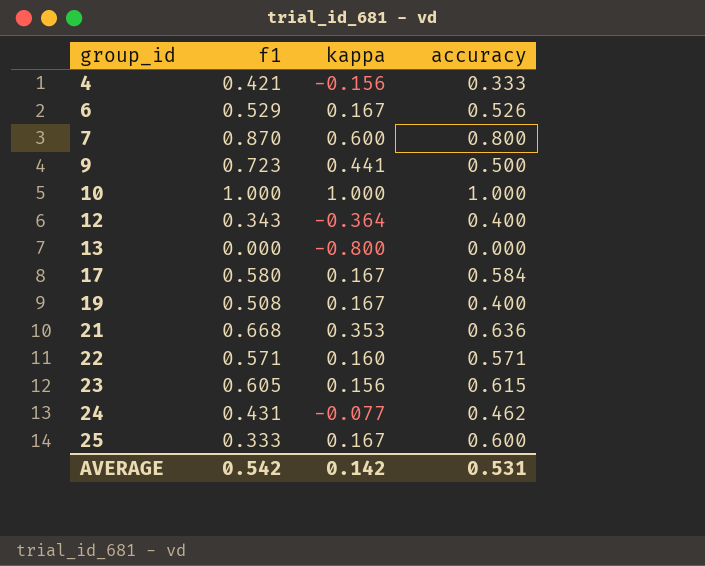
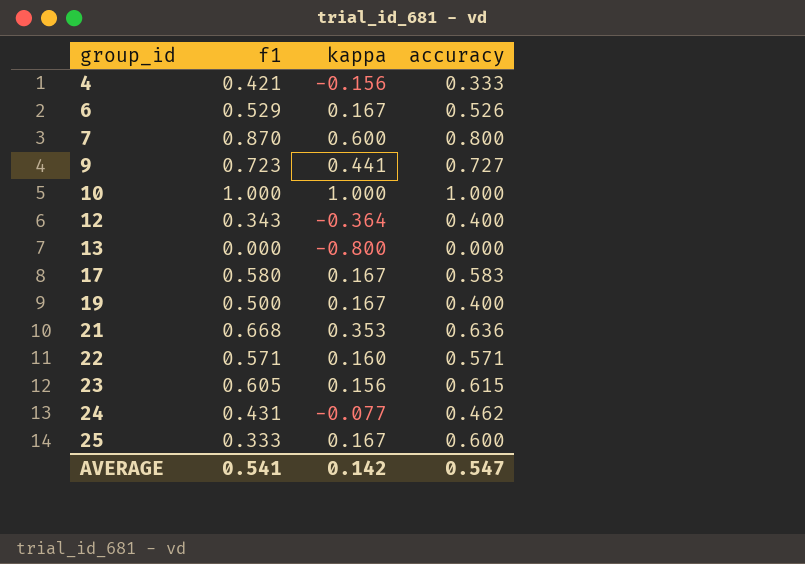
9 | accuracy: 0.500 -> 0.727
17 | accuracy: 0.584 -> 0.583
19 | f1: 0.508 -> 0.500
AVERAGE | f1: 0.542 -> 0.541
AVERAGE | accuracy: 0.531 -> 0.547

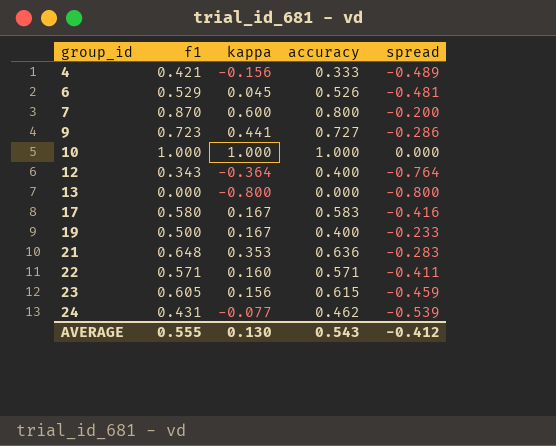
column spread | formula: none -> [kappa] - [accuracy]
row 25: 0.333 | 0.167 | 0.600 -> none
6 | kappa: 0.167 -> 0.045
21 | f1: 0.668 -> 0.648
AVERAGE | f1: 0.541 -> 0.555
AVERAGE | kappa: 0.142 -> 0.130
AVERAGE | accuracy: 0.547 -> 0.543

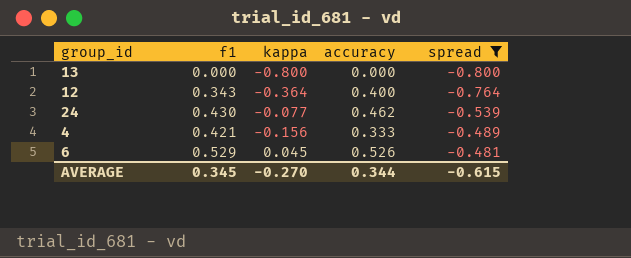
filter: none -> spread <= -0.481
row order: group_id ascending -> spread ascending
24 | f1: 0.431 -> 0.430
AVERAGE | f1: 0.555 -> 0.345
AVERAGE | kappa: 0.130 -> -0.270
AVERAGE | accuracy: 0.543 -> 0.344
AVERAGE | spread: -0.412 -> -0.615

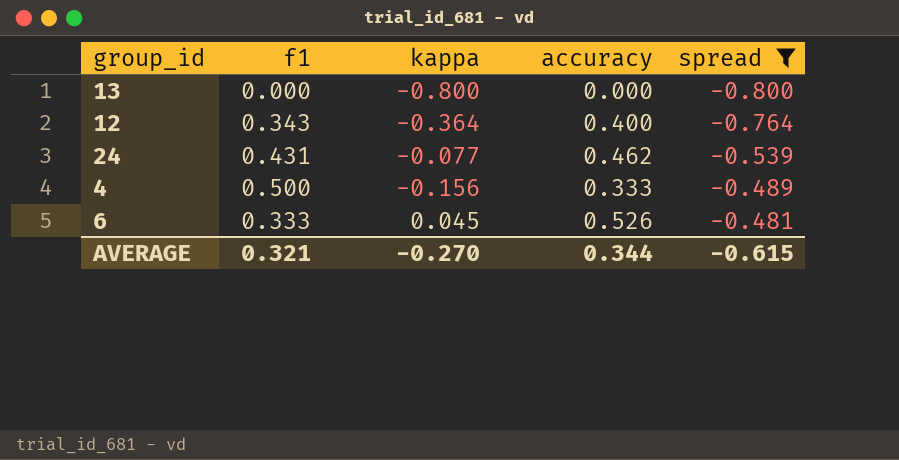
24 | f1: 0.430 -> 0.431
4 | f1: 0.421 -> 0.500
6 | f1: 0.529 -> 0.333
AVERAGE | f1: 0.345 -> 0.321

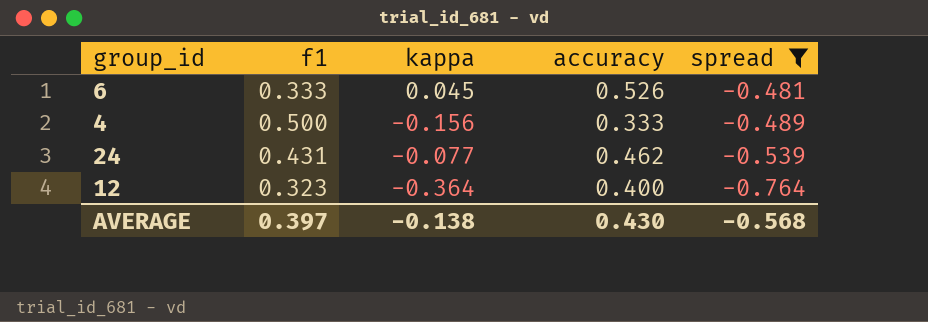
row order: spread ascending -> spread descending
row 13: 0.000 | -0.800 | 0.000 | -0.800 -> none
12 | f1: 0.343 -> 0.323
AVERAGE | f1: 0.321 -> 0.397
AVERAGE | kappa: -0.270 -> -0.138
AVERAGE | accuracy: 0.344 -> 0.430
AVERAGE | spread: -0.615 -> -0.568

